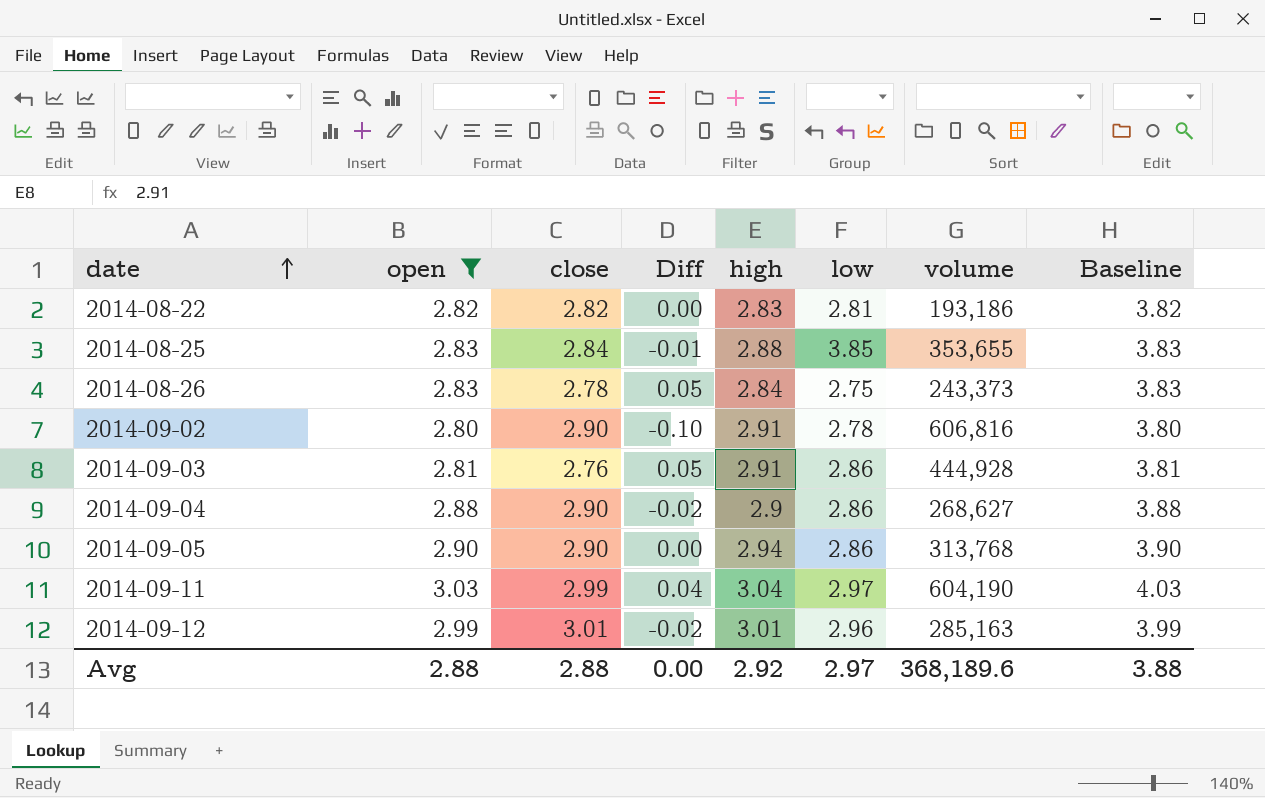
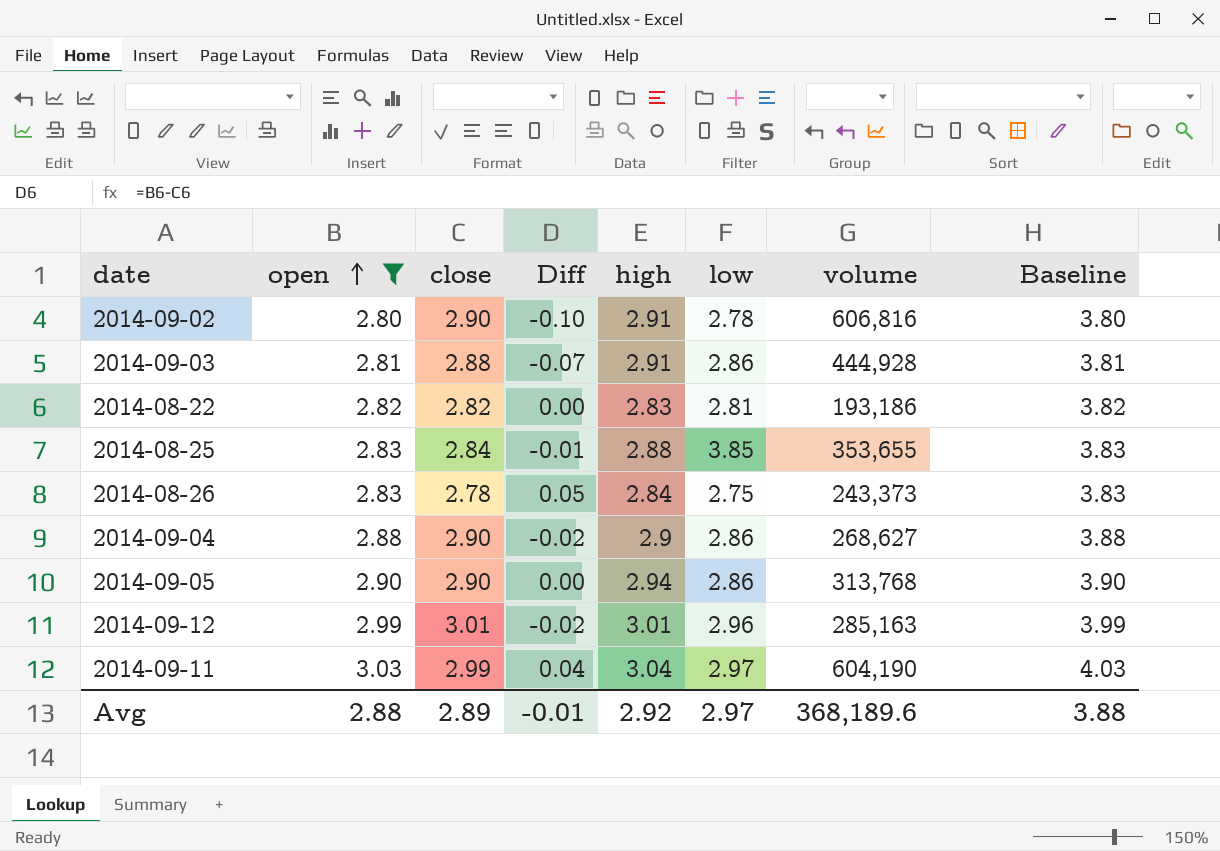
row order: date ascending -> open ascending
2014-09-03 | close: 2.76 -> 2.88
2014-09-03 | Diff: 0.05 -> -0.07
Avg | close: 2.88 -> 2.89
Avg | Diff: 0.00 -> -0.01

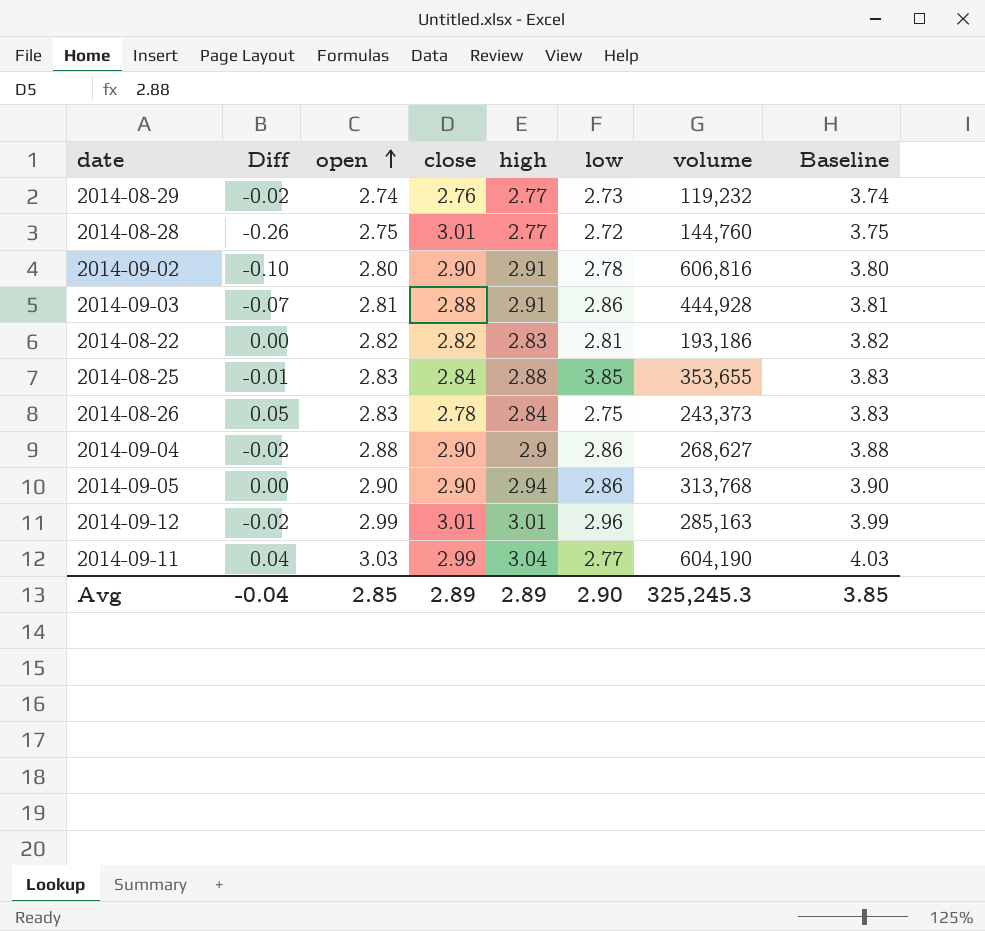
filter: open >= 2.80 -> none
column Diff | position: 4 -> 2
2014-09-11 | low: 2.97 -> 2.77
Avg | Diff: -0.01 -> -0.04
Avg | open: 2.88 -> 2.85
Avg | high: 2.92 -> 2.89
Avg | low: 2.97 -> 2.90
Avg | volume: 368,189.6 -> 325,245.3
Avg | Baseline: 3.88 -> 3.85

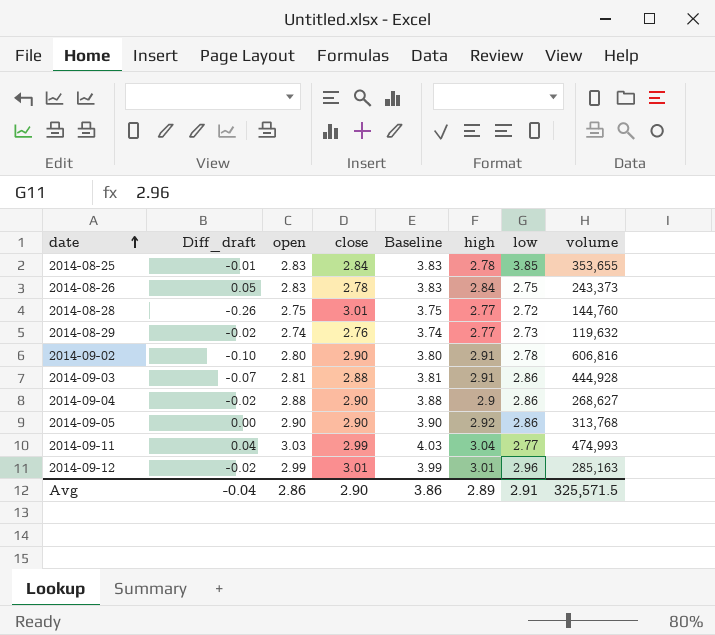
row order: open ascending -> date ascending
column name: Diff -> Diff_draft
column Baseline | position: 8 -> 5
row 2014-08-22: 0.00 | 2.82 | 2.82 | 2.83 | 2.81 | 193,186 | 3.82 -> none
2014-08-25 | high: 2.88 -> 2.78
2014-08-29 | volume: 119,232 -> 119,632
2014-09-05 | high: 2.94 -> 2.92
2014-09-11 | volume: 604,190 -> 474,993
Avg | open: 2.85 -> 2.86
Avg | close: 2.89 -> 2.90
Avg | Baseline: 3.85 -> 3.86
Avg | low: 2.90 -> 2.91
Avg | volume: 325,245.3 -> 325,571.5

